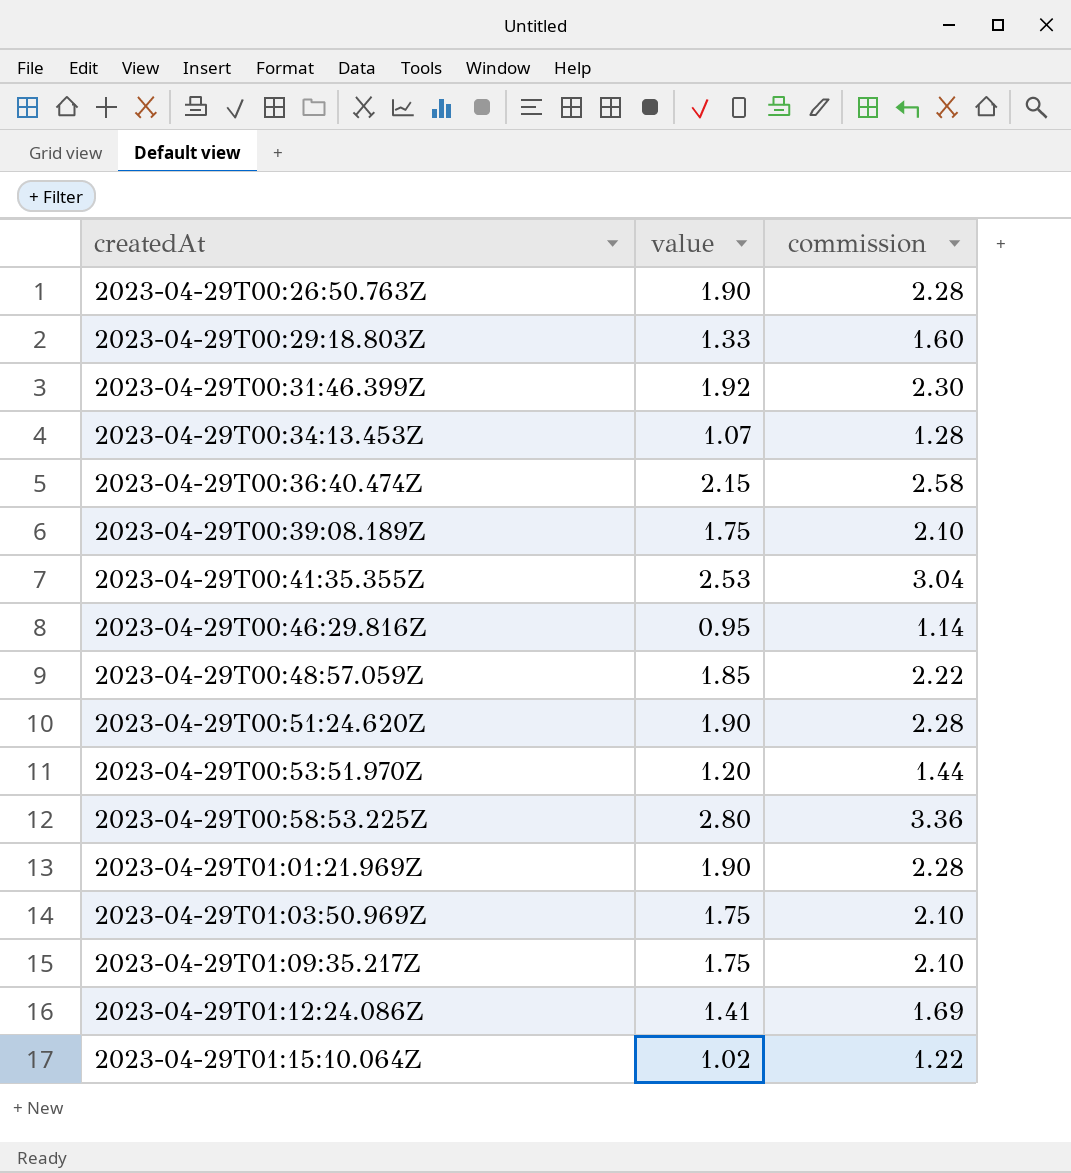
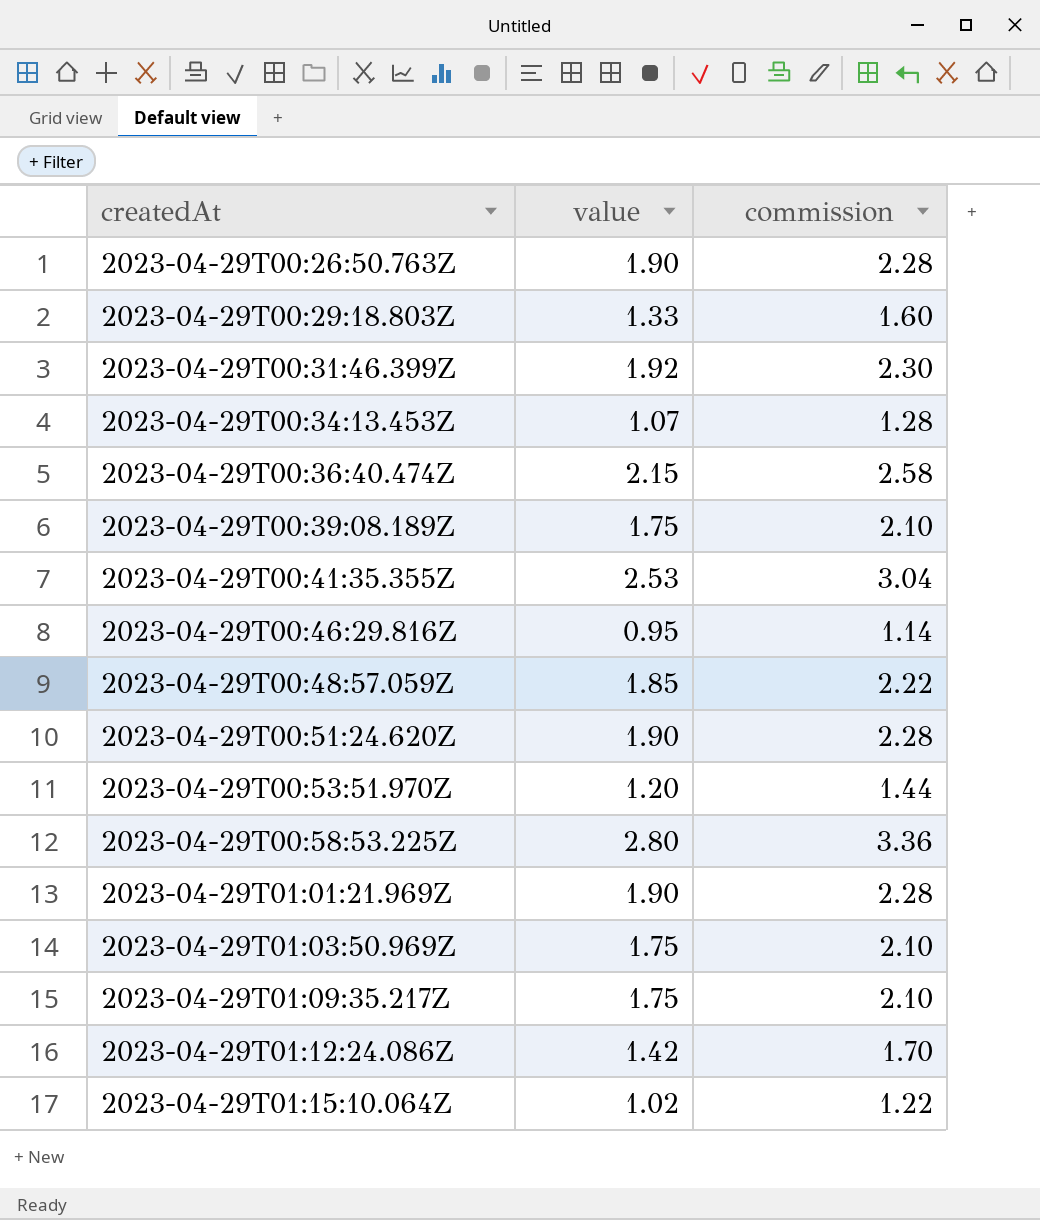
2023-04-29T01:12:24.086Z | value: 1.41 -> 1.42
2023-04-29T01:12:24.086Z | commission: 1.69 -> 1.70

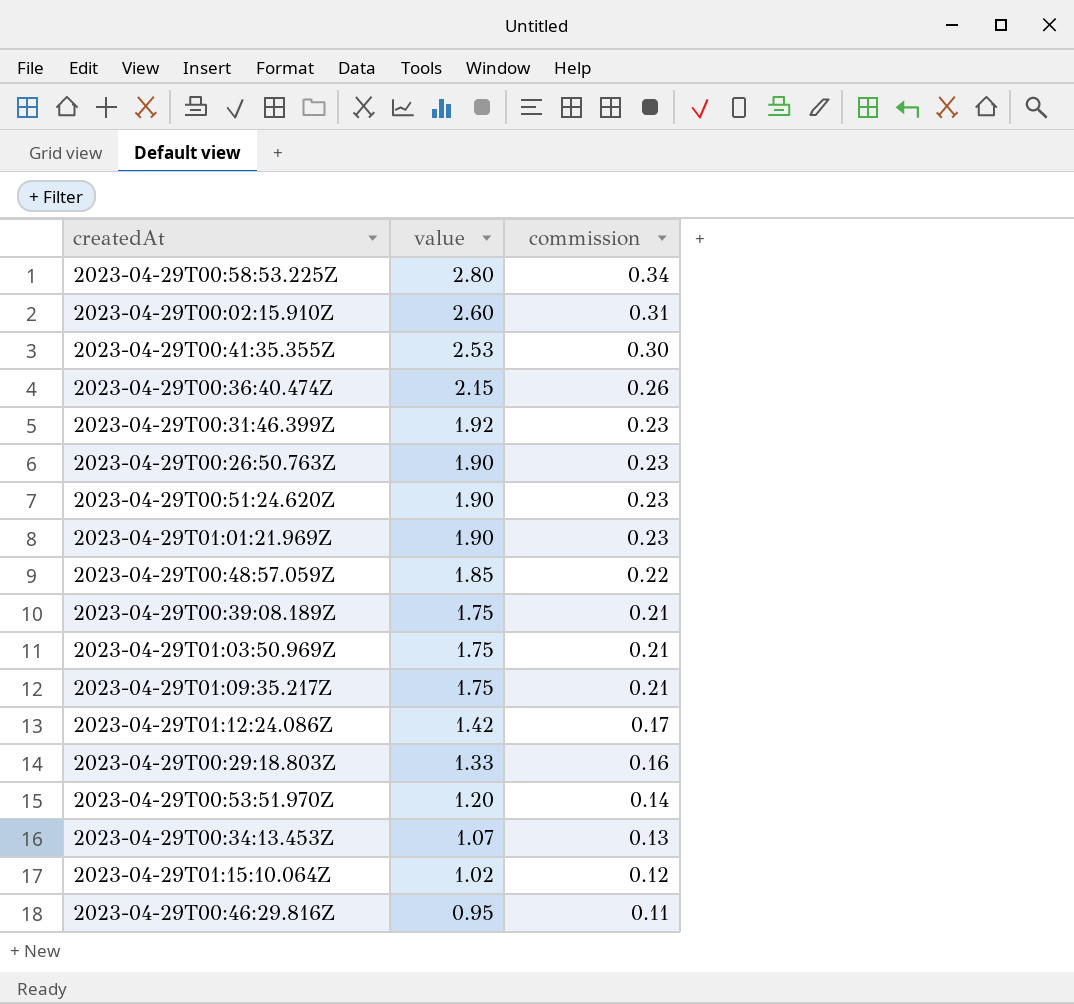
row order: createdAt ascending -> value descending
column commission | formula: [value] * 1.2 -> [value] * 0.12
row 2023-04-29T00:02:15.910Z: none -> 2.60 | 0.31

